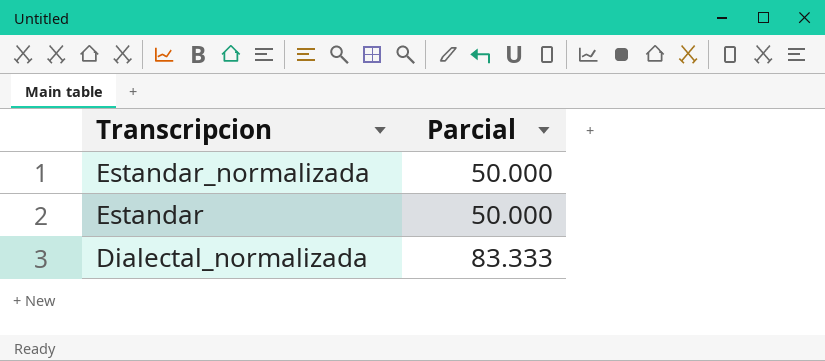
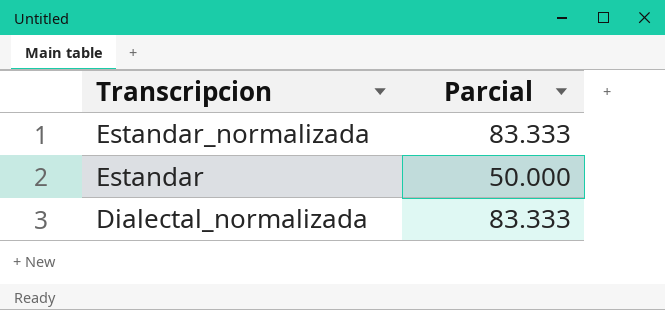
Estandar_normalizada | Parcial: 50.000 -> 83.333

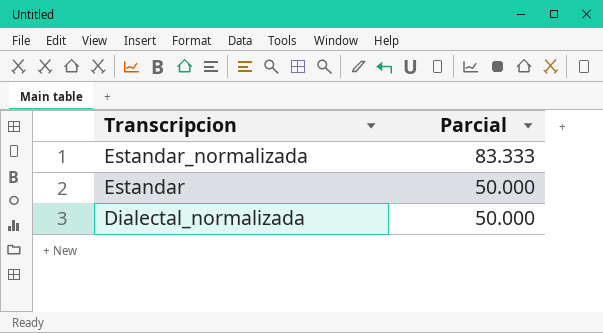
Dialectal_normalizada | Parcial: 83.333 -> 50.000

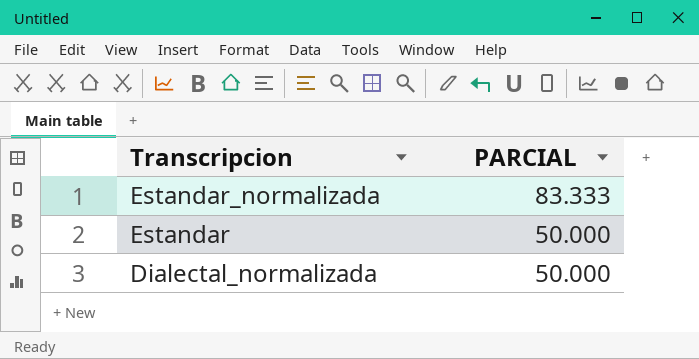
column name: Parcial -> PARCIAL

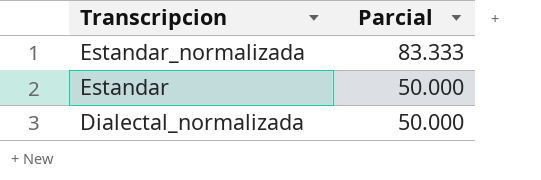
column name: PARCIAL -> Parcial

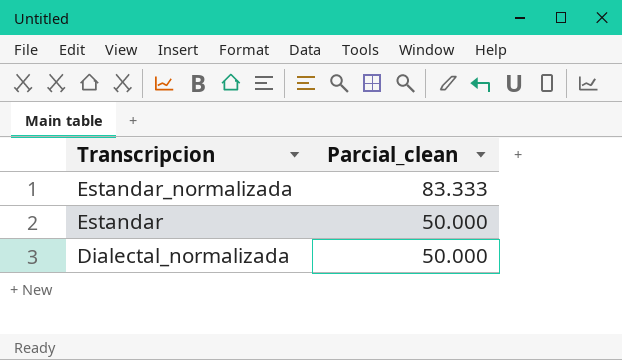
column name: Parcial -> Parcial_clean

